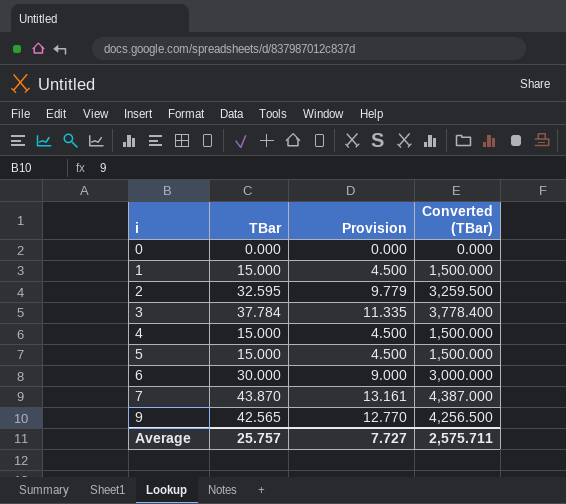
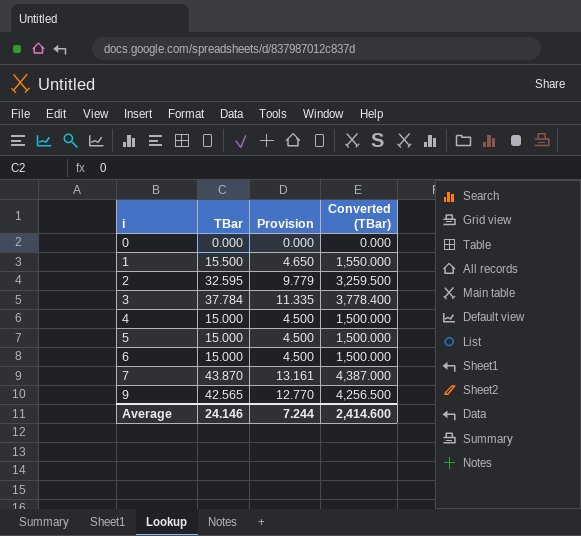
1 | TBar: 15.000 -> 15.500
1 | Provision: 4.500 -> 4.650
1 | Converted (TBar): 1,500.000 -> 1,550.000
6 | TBar: 30.000 -> 15.000
6 | Provision: 9.000 -> 4.500
6 | Converted (TBar): 3,000.000 -> 1,500.000
Average | TBar: 25.757 -> 24.146
Average | Provision: 7.727 -> 7.244
Average | Converted (TBar): 2,575.711 -> 2,414.600

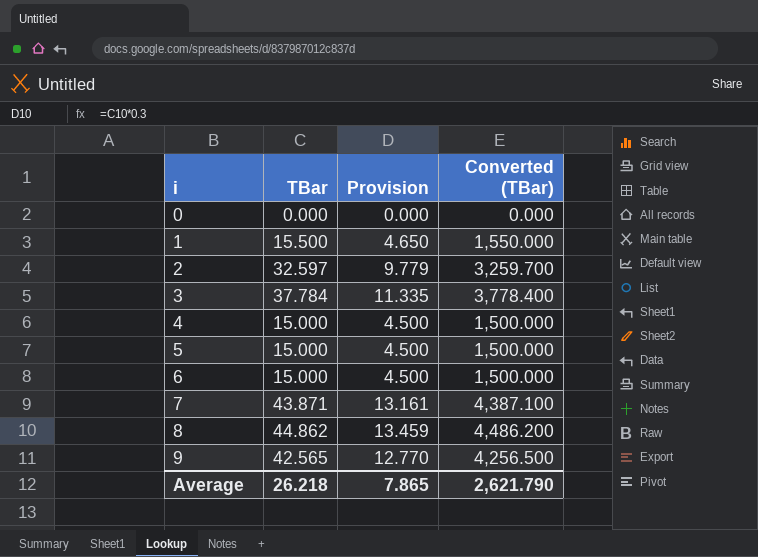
2 | TBar: 32.595 -> 32.597
2 | Converted (TBar): 3,259.500 -> 3,259.700
7 | TBar: 43.870 -> 43.871
7 | Converted (TBar): 4,387.000 -> 4,387.100
row 8: none -> 44.862 | 13.459 | 4,486.200
Average | TBar: 24.146 -> 26.218
Average | Provision: 7.244 -> 7.865
Average | Converted (TBar): 2,414.600 -> 2,621.790

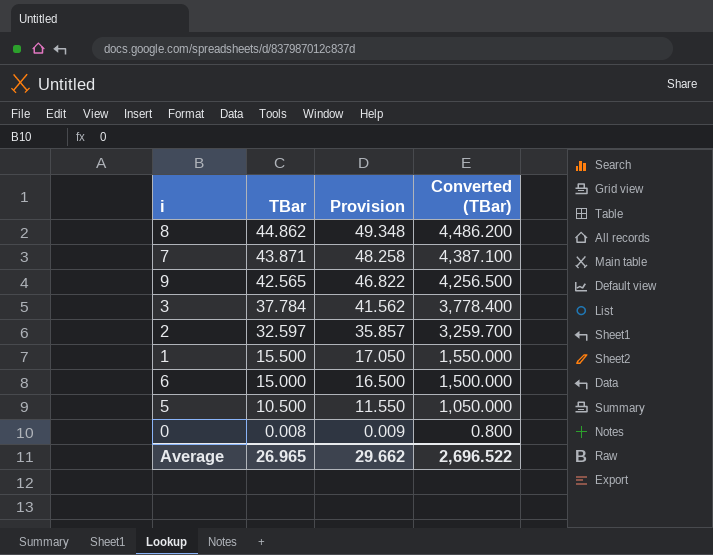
row order: i ascending -> TBar descending
column Provision | formula: [TBar] * 0.3 -> [TBar] * 1.1
row 4: 15.000 | 4.500 | 1,500.000 -> none
5 | TBar: 15.000 -> 10.500
5 | Converted (TBar): 1,500.000 -> 1,050.000
0 | TBar: 0.000 -> 0.008
0 | Converted (TBar): 0.000 -> 0.800
Average | TBar: 26.218 -> 26.965
Average | Provision: 7.865 -> 29.662
Average | Converted (TBar): 2,621.790 -> 2,696.522

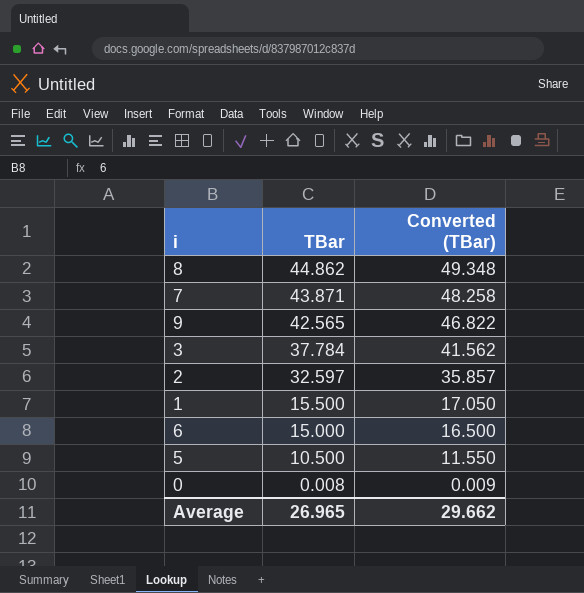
column Provision | formula: [TBar] * 1.1 -> none
column Converted (TBar) | formula: [TBar] * 100 -> [TBar] * 1.1
Average | Converted (TBar): 2,696.522 -> 29.662

